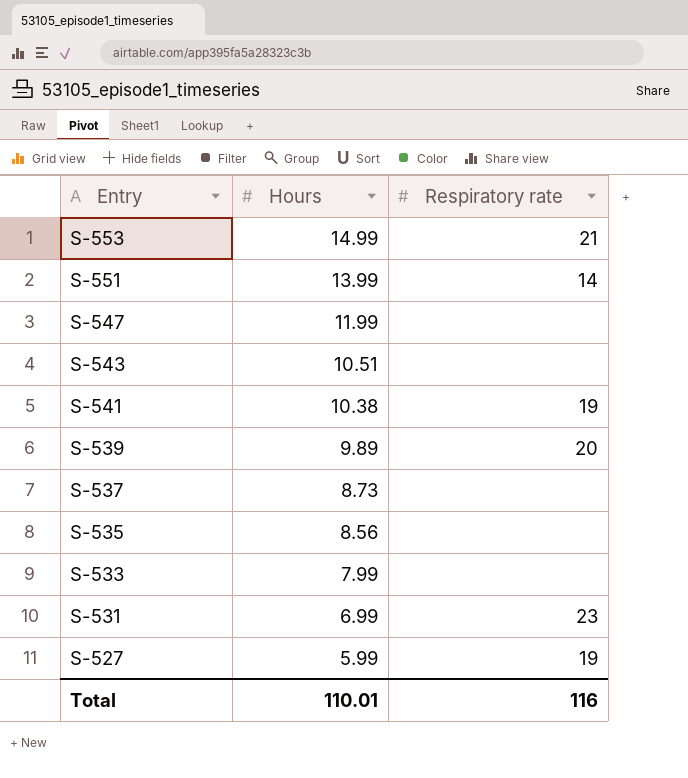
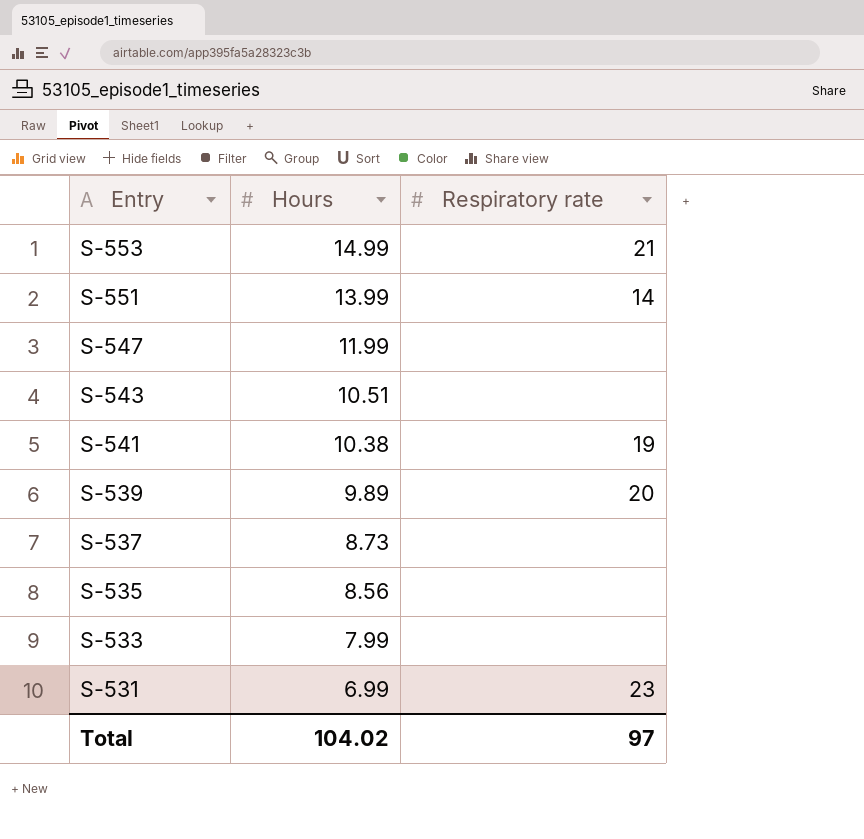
row S-527: 5.99 | 19 -> none
Total | Hours: 110.01 -> 104.02
Total | Respiratory rate: 116 -> 97

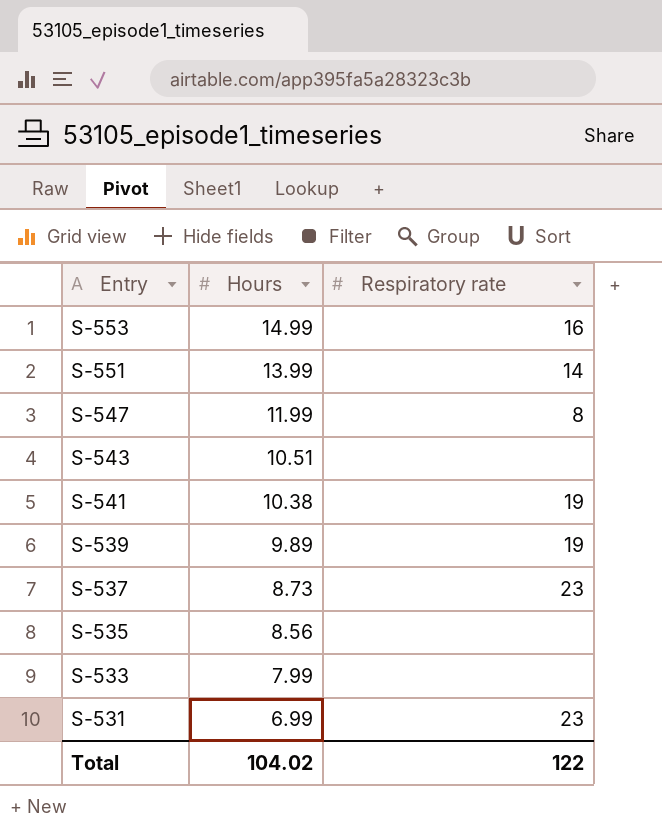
S-553 | Respiratory rate: 21 -> 16
S-547 | Respiratory rate: none -> 8
S-539 | Respiratory rate: 20 -> 19
S-537 | Respiratory rate: none -> 23
Total | Respiratory rate: 97 -> 122

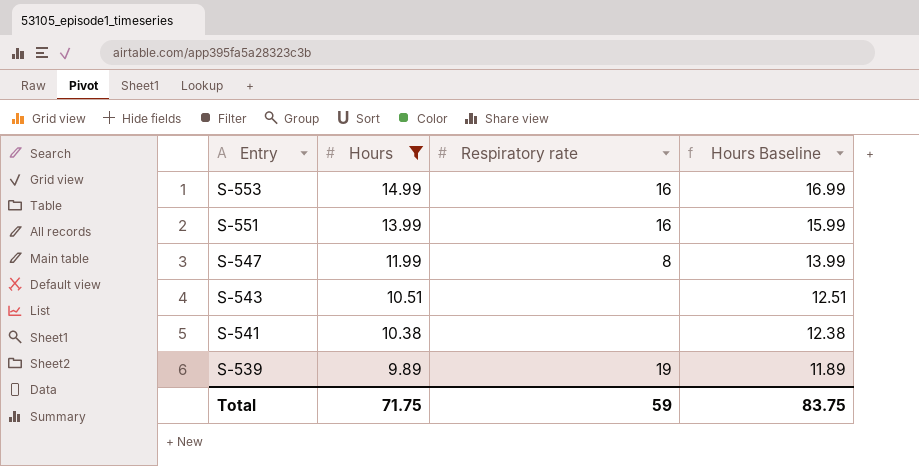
filter: none -> Hours >= 9.89
column Hours Baseline | formula: none -> [Hours] + 2
S-551 | Respiratory rate: 14 -> 16
S-541 | Respiratory rate: 19 -> none
Total | Hours: 104.02 -> 71.75
Total | Respiratory rate: 122 -> 59

